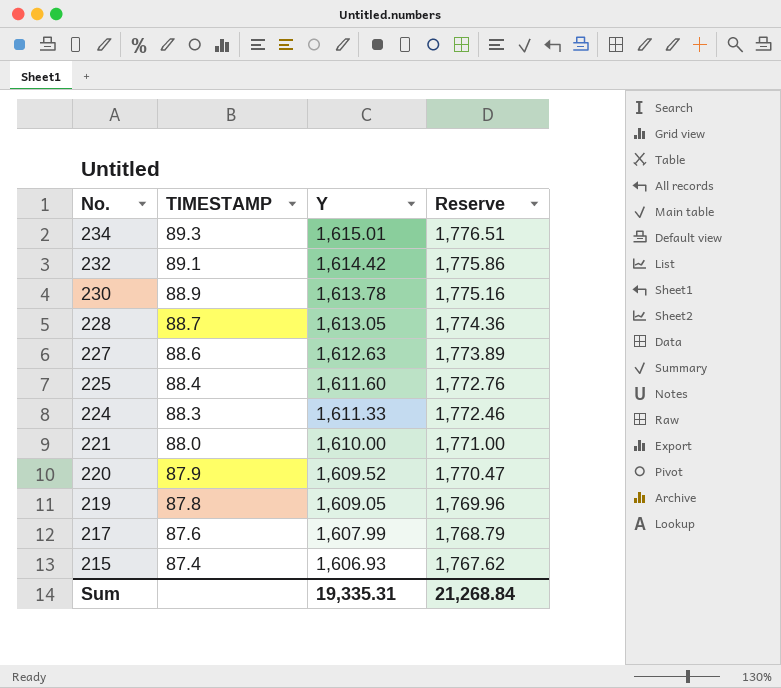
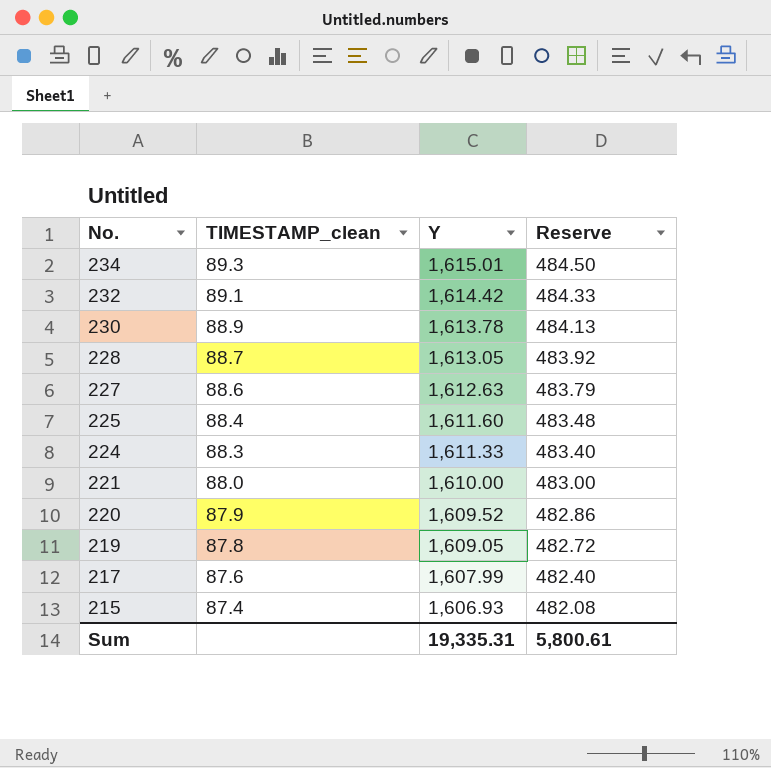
column name: TIMESTAMP -> TIMESTAMP_clean
column Reserve | formula: [Y] * 1.1 -> [Y] * 0.3
Sum | Reserve: 21,268.84 -> 5,800.61

